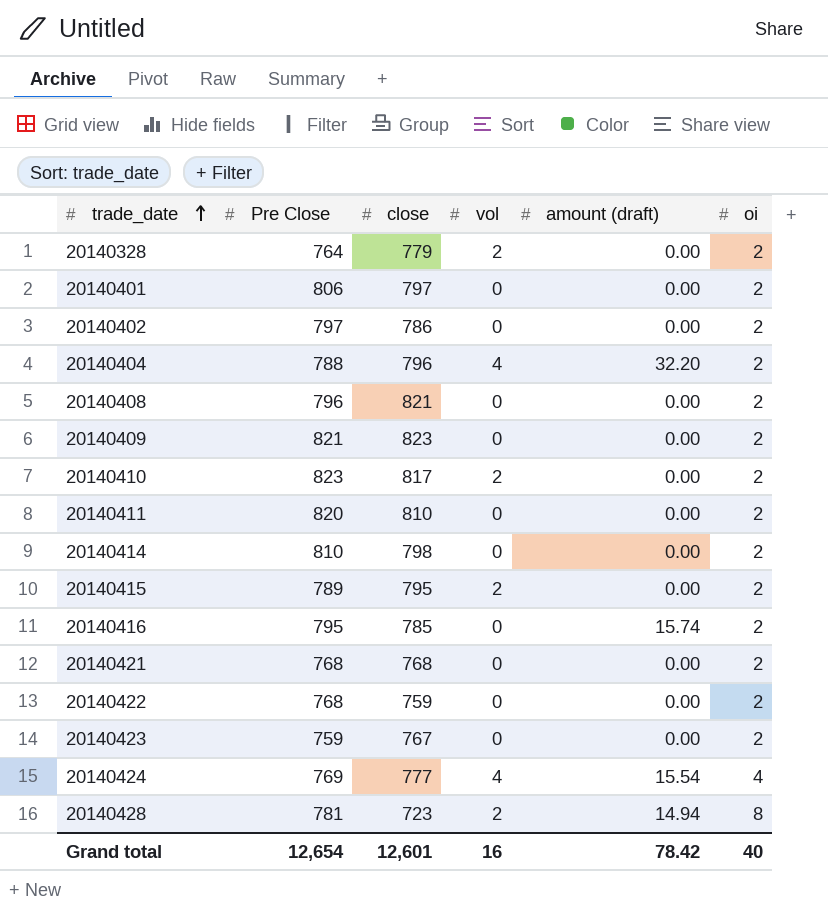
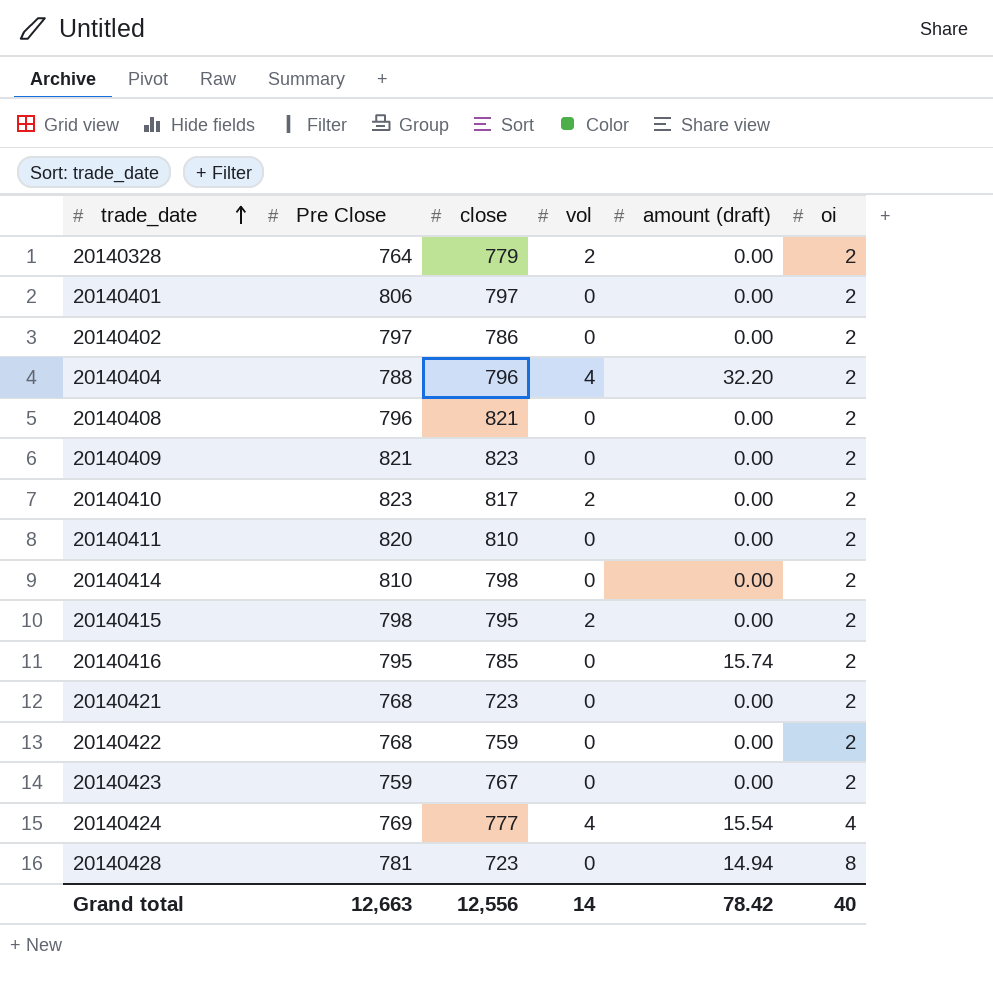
20140415 | Pre Close: 789 -> 798
20140421 | close: 768 -> 723
20140428 | vol: 2 -> 0
Grand total | Pre Close: 12,654 -> 12,663
Grand total | close: 12,601 -> 12,556
Grand total | vol: 16 -> 14

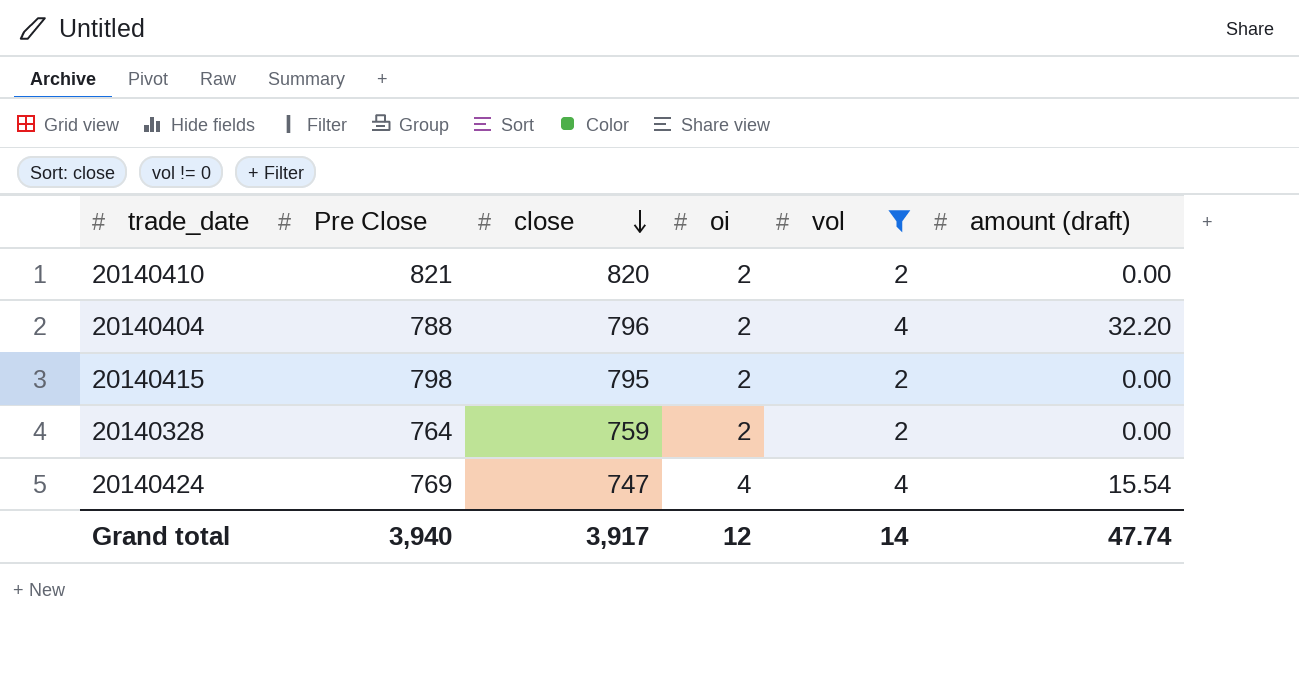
filter: none -> vol != 0
row order: trade_date ascending -> close descending
column oi | position: 6 -> 4
20140410 | Pre Close: 823 -> 821
20140410 | close: 817 -> 820
20140328 | close: 779 -> 759
20140424 | close: 777 -> 747
Grand total | Pre Close: 12,663 -> 3,940
Grand total | close: 12,556 -> 3,917
Grand total | oi: 40 -> 12
Grand total | amount (draft): 78.42 -> 47.74

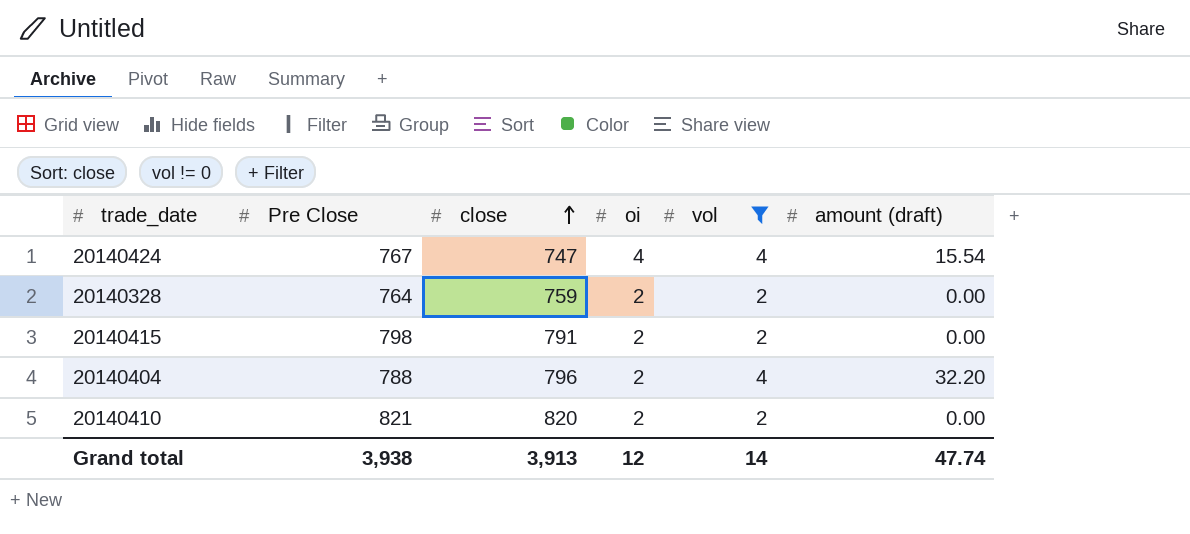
row order: close descending -> close ascending
20140424 | Pre Close: 769 -> 767
20140415 | close: 795 -> 791
Grand total | Pre Close: 3,940 -> 3,938
Grand total | close: 3,917 -> 3,913

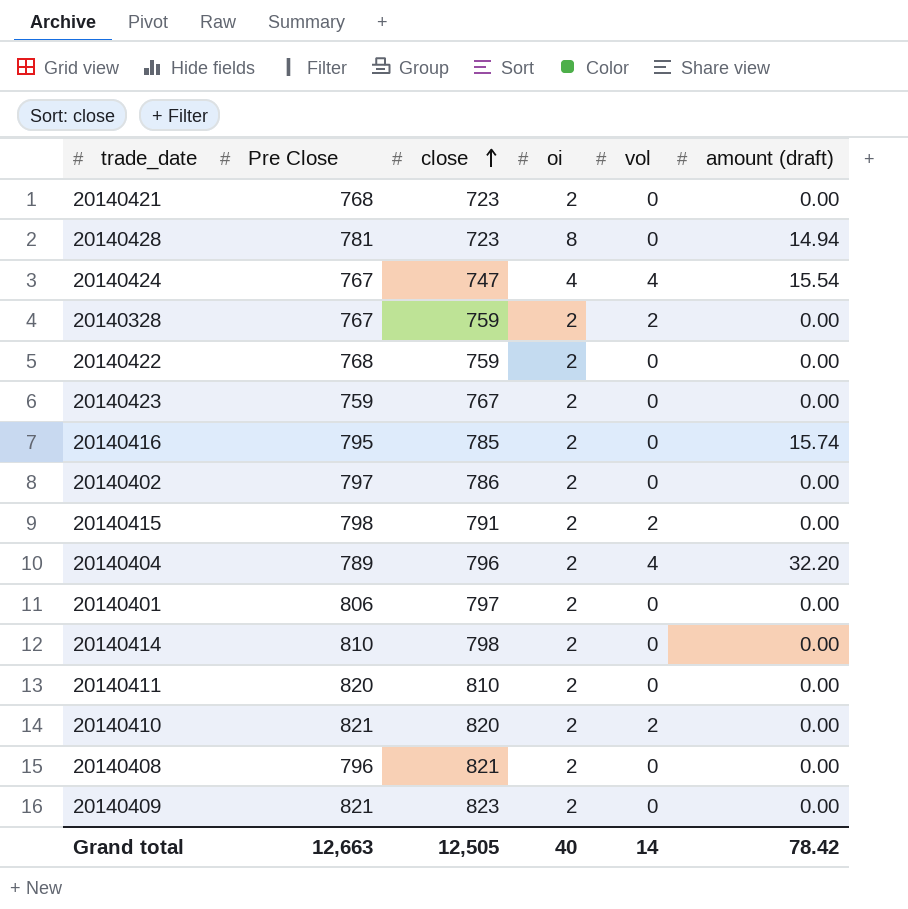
filter: vol != 0 -> none
20140328 | Pre Close: 764 -> 767
20140404 | Pre Close: 788 -> 789
Grand total | Pre Close: 3,938 -> 12,663
Grand total | close: 3,913 -> 12,505
Grand total | oi: 12 -> 40
Grand total | amount (draft): 47.74 -> 78.42

